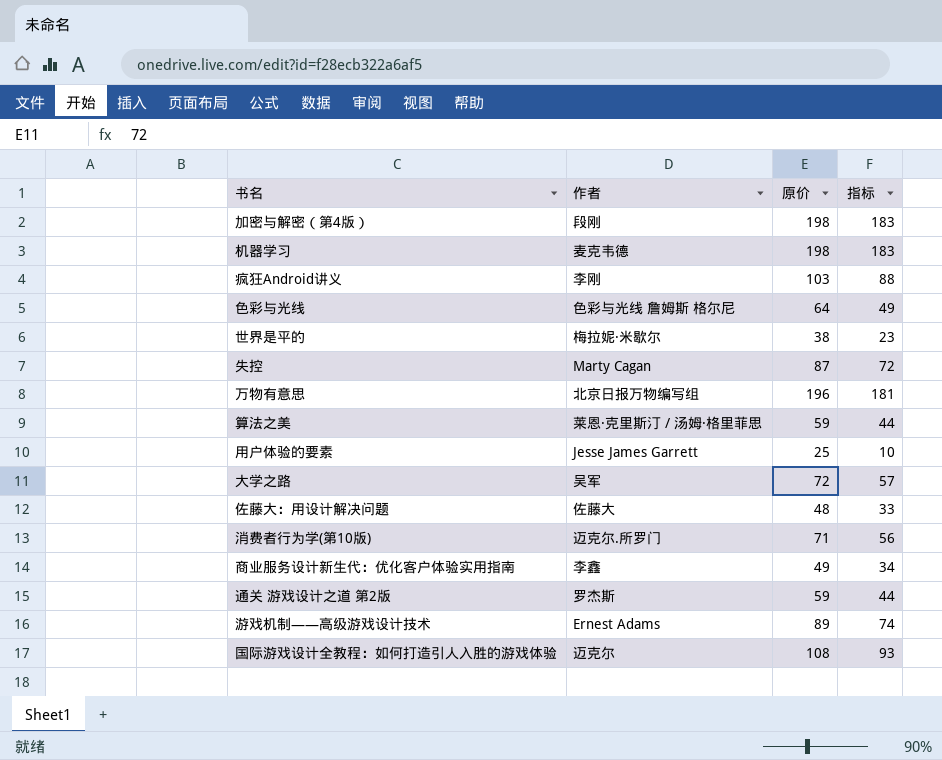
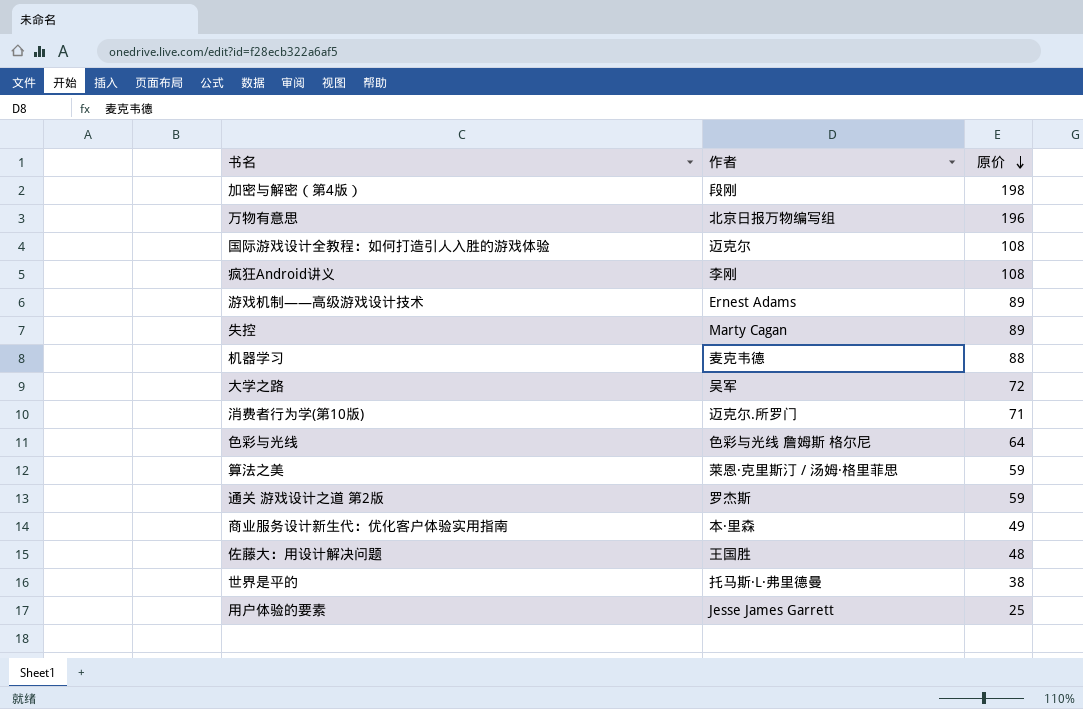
row order: none -> 原价 descending
column 指标 | formula: [原价] - 15 -> none
疯狂Android讲义 | 原价: 103 -> 108
失控 | 原价: 87 -> 89
机器学习 | 原价: 198 -> 88
商业服务设计新生代：优化客户体验实用指南 | 作者: 李鑫 -> 本·里森
佐藤大：用设计解决问题 | 作者: 佐藤大 -> 王国胜
世界是平的 | 作者: 梅拉妮·米歇尔 -> 托马斯·L·弗里德曼

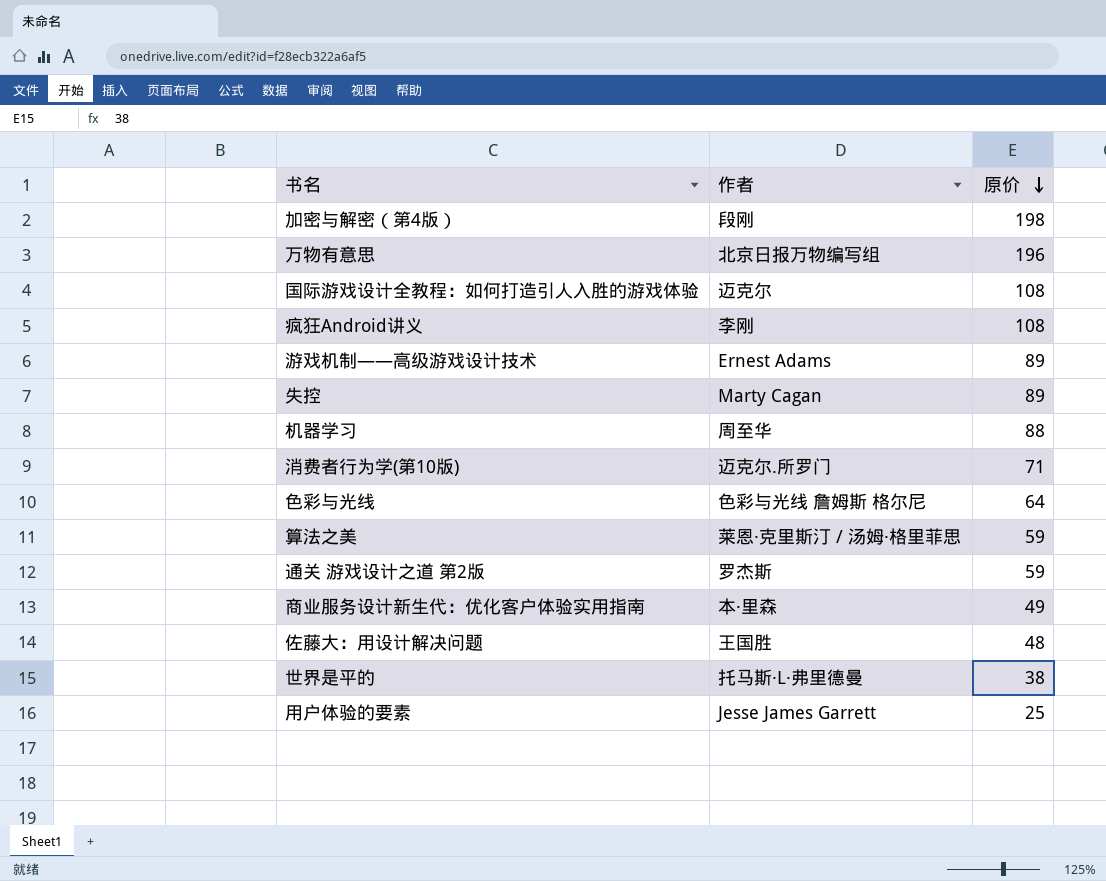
row 大学之路: 吴军 | 72 -> none
机器学习 | 作者: 麦克韦德 -> 周至华

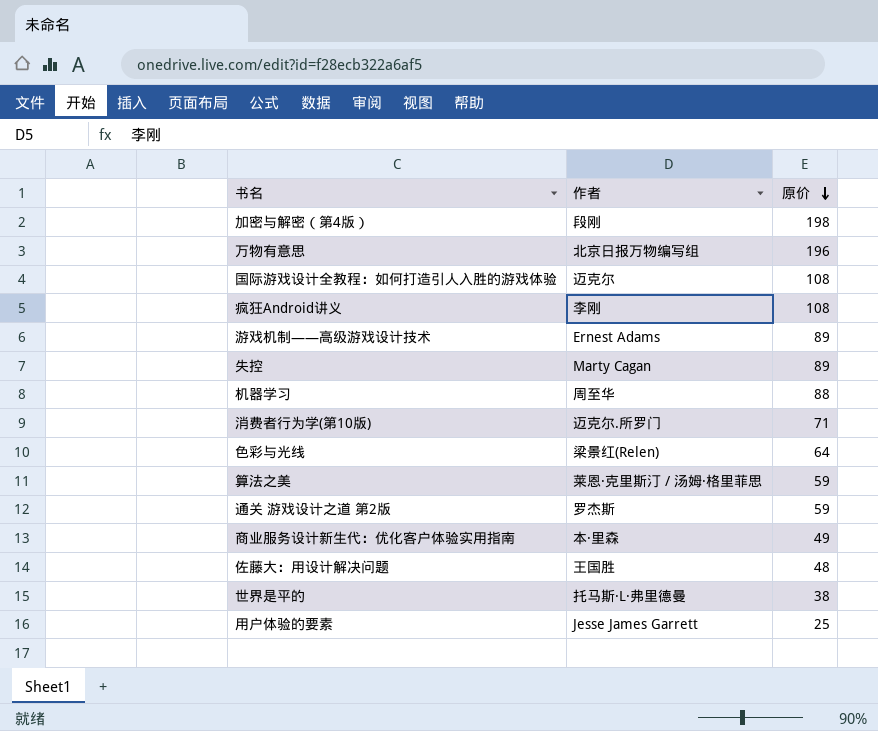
色彩与光线 | 作者: 色彩与光线 詹姆斯 格尔尼 -> 梁景红(Relen)

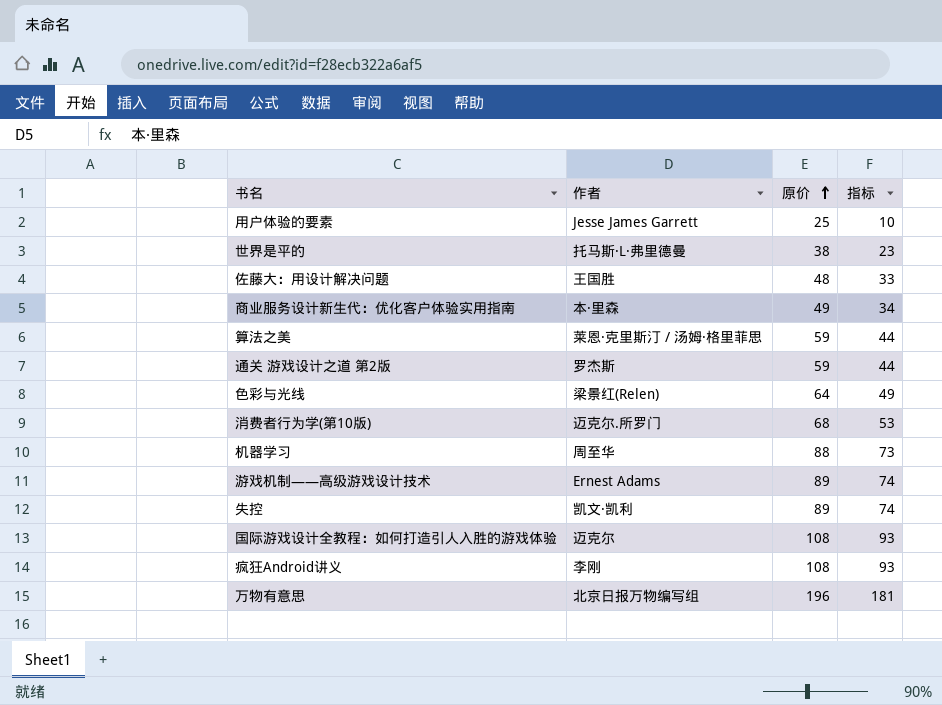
row order: 原价 descending -> 原价 ascending
column 指标 | formula: none -> [原价] - 15
row 加密与解密（第4版）: 段刚 | 198 -> none
消费者行为学(第10版) | 原价: 71 -> 68
失控 | 作者: Marty Cagan -> 凯文·凯利

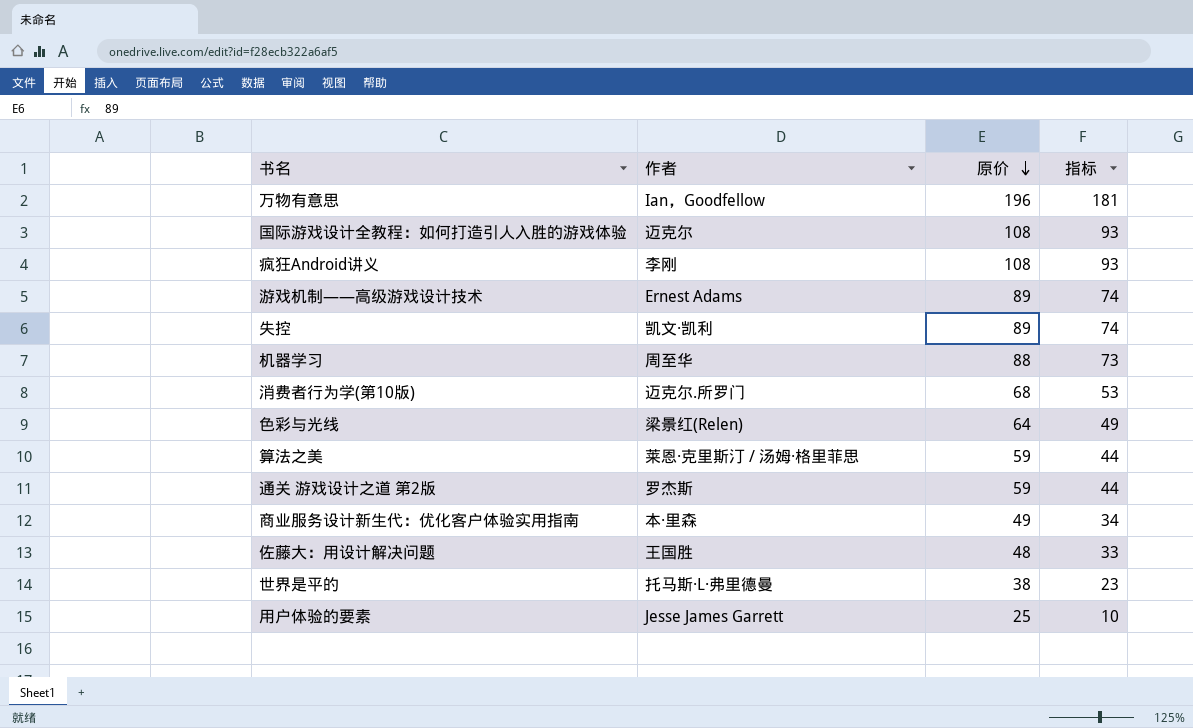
row order: 原价 ascending -> 原价 descending
万物有意思 | 作者: 北京日报万物编写组 -> Ian，Goodfellow

